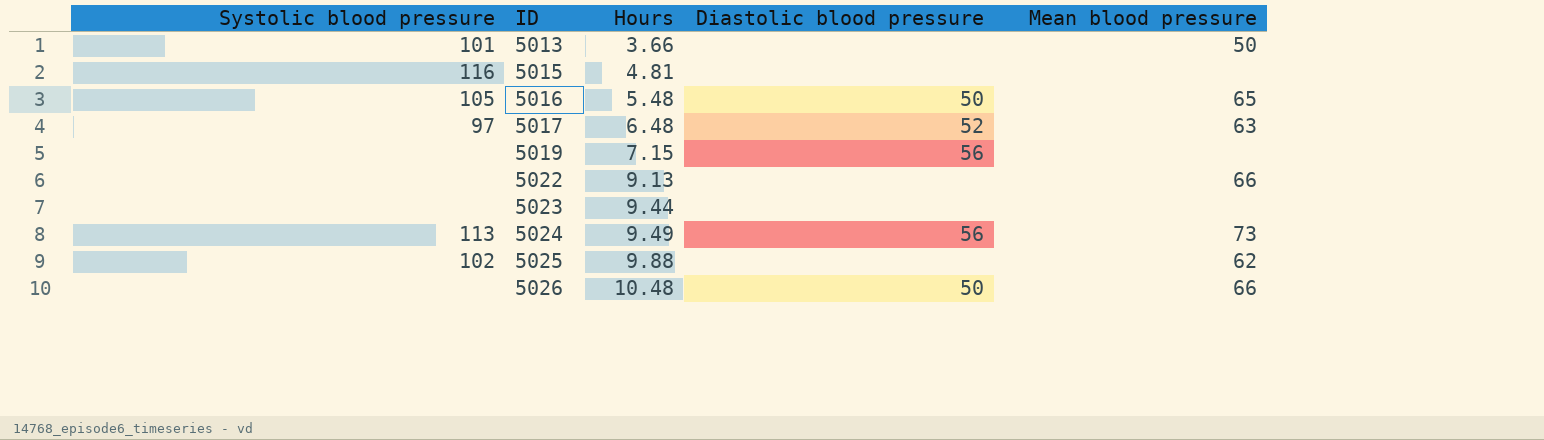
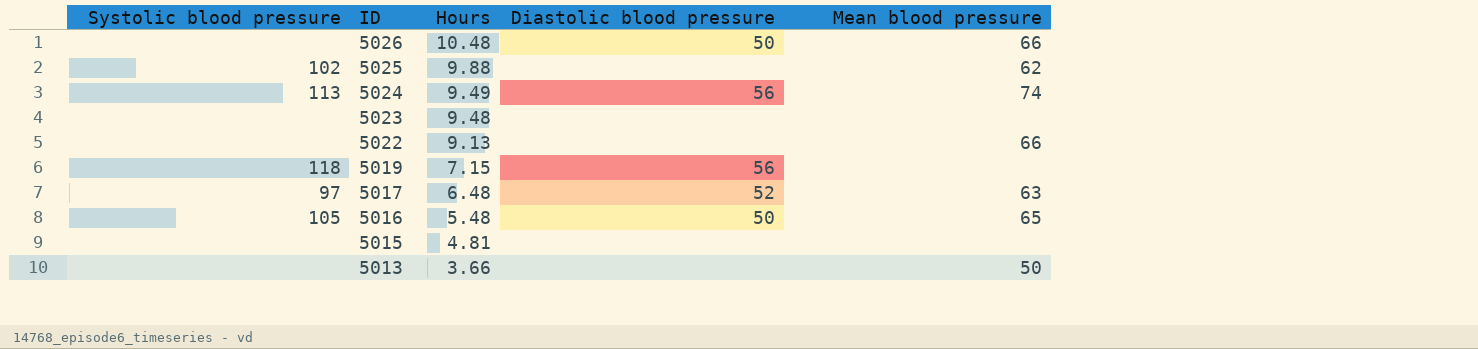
row order: ID ascending -> ID descending
5024 | Mean blood pressure: 73 -> 74
5023 | Hours: 9.44 -> 9.48
5019 | Systolic blood pressure: none -> 118
5015 | Systolic blood pressure: 116 -> none
5013 | Systolic blood pressure: 101 -> none

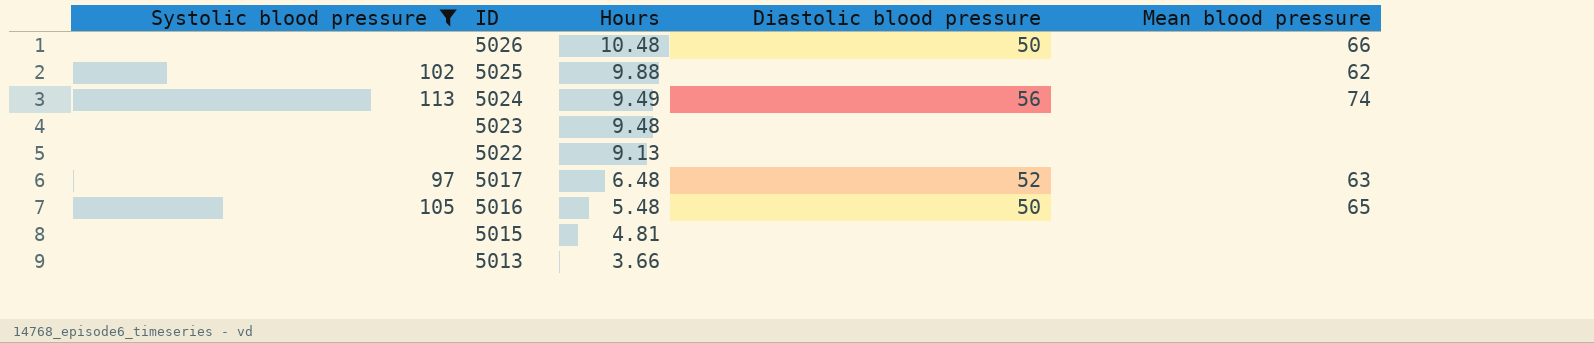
filter: none -> Systolic blood pressure != 118
5022 | Mean blood pressure: 66 -> none
5013 | Mean blood pressure: 50 -> none

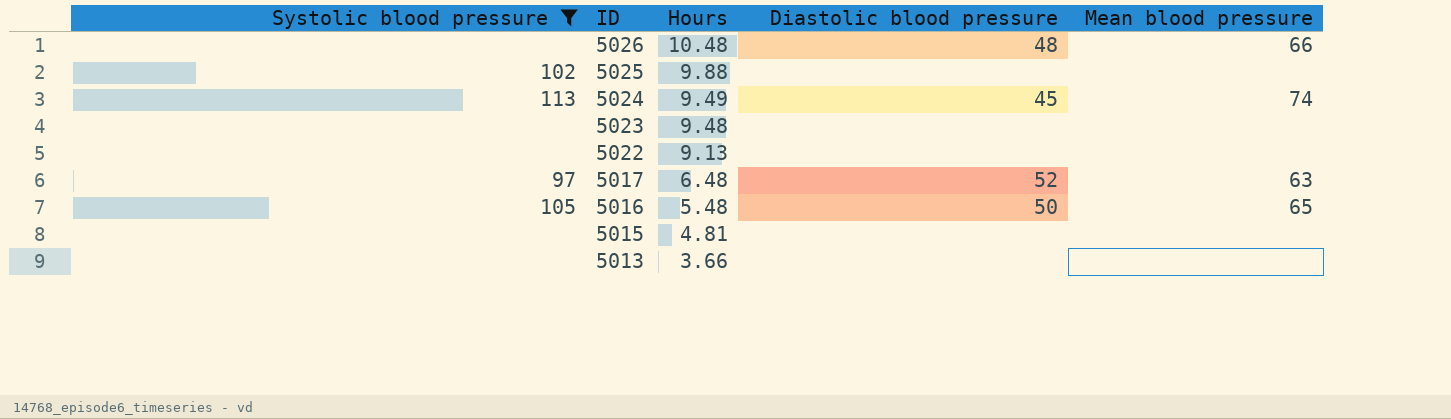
5026 | Diastolic blood pressure: 50 -> 48
5025 | Mean blood pressure: 62 -> none
5024 | Diastolic blood pressure: 56 -> 45

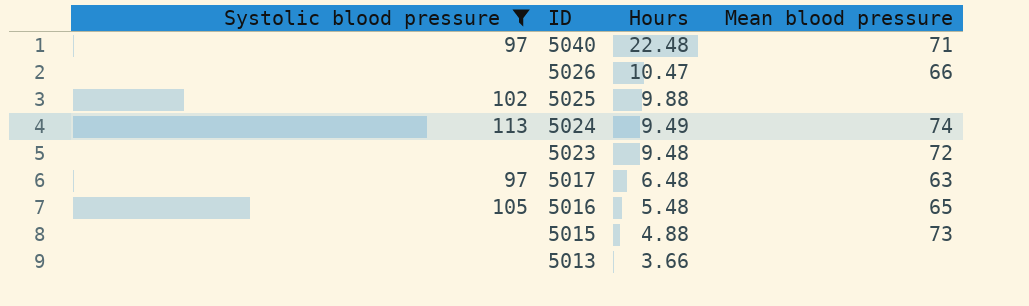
column Diastolic blood pressure | position: 4 -> none
row 5022: none | 9.13 | none | none -> none
row 5040: none -> 97 | 22.48 | 71
5026 | Hours: 10.48 -> 10.47
5023 | Mean blood pressure: none -> 72
5015 | Hours: 4.81 -> 4.88
5015 | Mean blood pressure: none -> 73

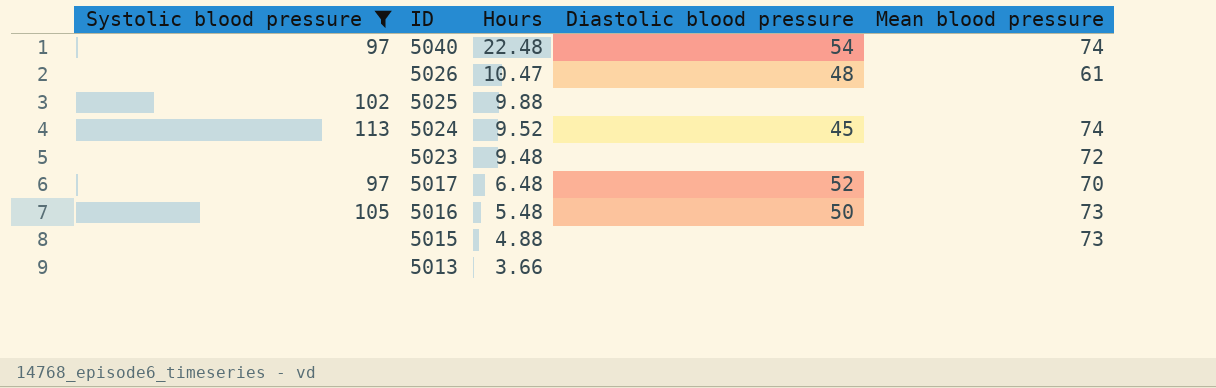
column Diastolic blood pressure | position: none -> 4
5040 | Mean blood pressure: 71 -> 74
5026 | Mean blood pressure: 66 -> 61
5024 | Hours: 9.49 -> 9.52
5017 | Mean blood pressure: 63 -> 70
5016 | Mean blood pressure: 65 -> 73

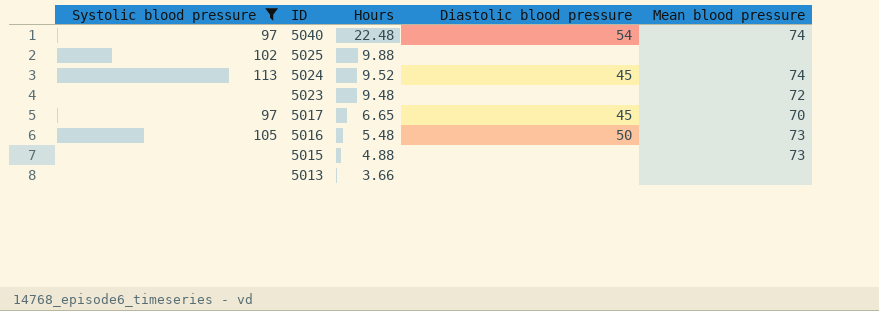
row 5026: none | 10.47 | 48 | 61 -> none
5017 | Hours: 6.48 -> 6.65
5017 | Diastolic blood pressure: 52 -> 45

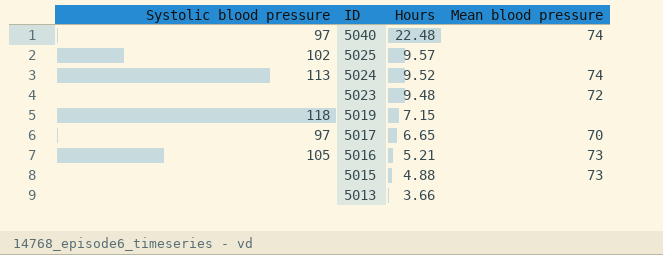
filter: Systolic blood pressure != 118 -> none
column Diastolic blood pressure | position: 4 -> none
5025 | Hours: 9.88 -> 9.57
5016 | Hours: 5.48 -> 5.21

